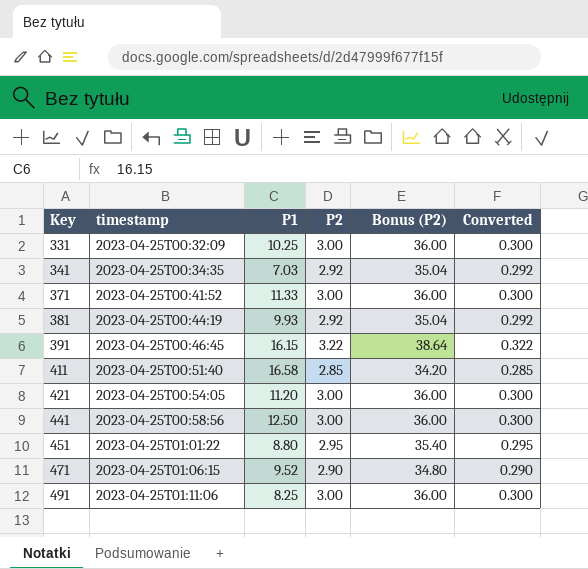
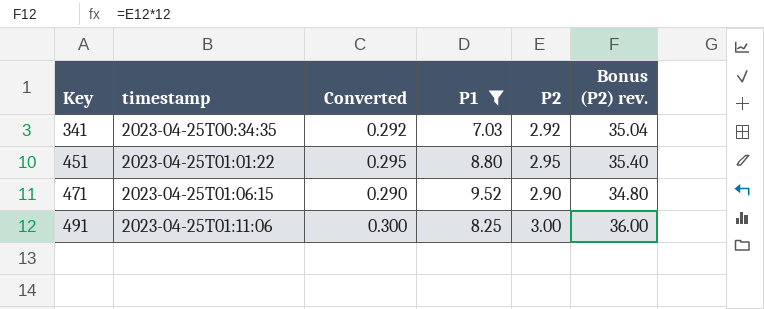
filter: none -> P1 <= 9.52
column Converted | position: 6 -> 3
column name: Bonus (P2) -> Bonus (P2) rev.

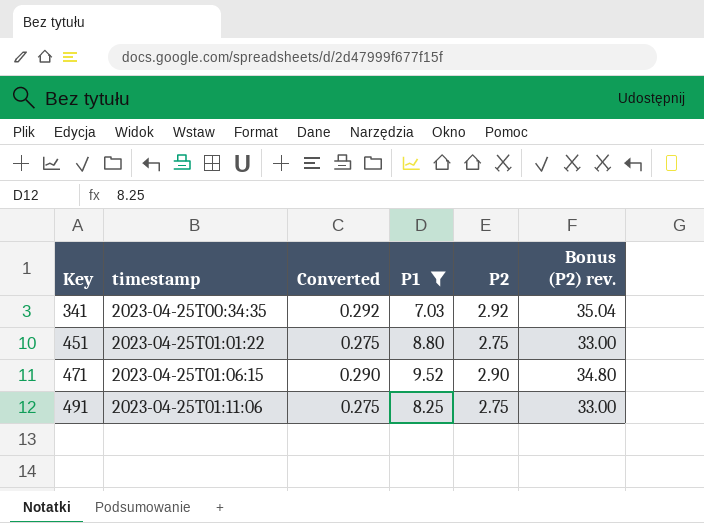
451 | Converted: 0.295 -> 0.275
451 | P2: 2.95 -> 2.75
451 | Bonus (P2) rev.: 35.40 -> 33.00
491 | Converted: 0.300 -> 0.275
491 | P2: 3.00 -> 2.75
491 | Bonus (P2) rev.: 36.00 -> 33.00

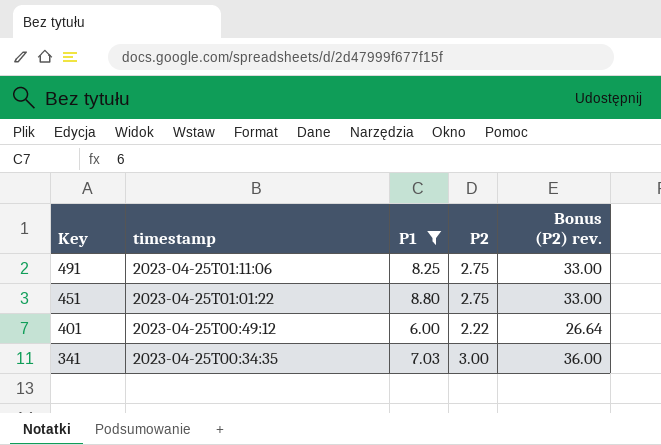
row order: Key ascending -> Key descending
column Converted | formula: [P2] * 0.1 -> none
row 471: 2023-04-25T01:06:15 | 0.290 | 9.52 | 2.90 | 34.80 -> none
row 401: none -> 2023-04-25T00:49:12 | 6.00 | 2.22 | 26.64
341 | P2: 2.92 -> 3.00
341 | Bonus (P2) rev.: 35.04 -> 36.00

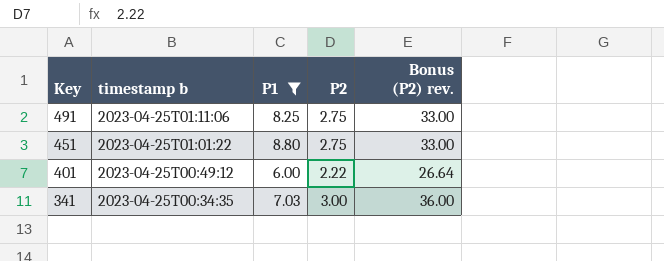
column name: timestamp -> timestamp b

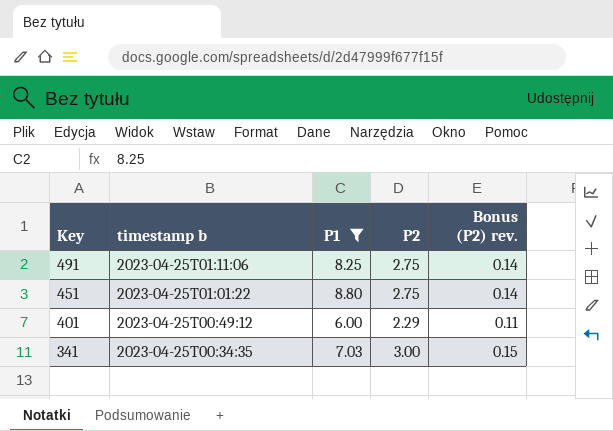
column Bonus (P2) rev. | formula: [P2] * 12 -> [P2] * 0.05
401 | P2: 2.22 -> 2.29

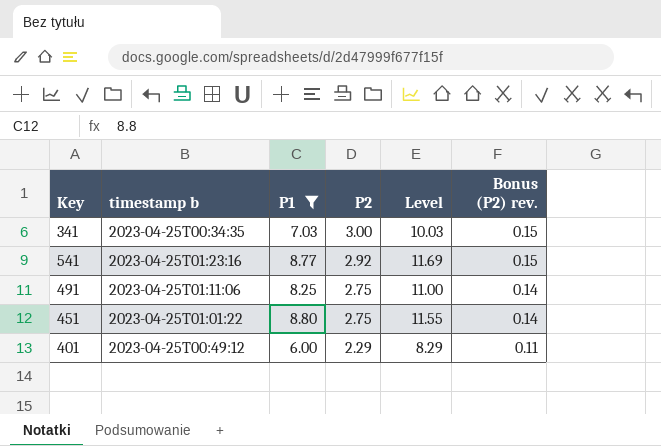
row order: Key descending -> P2 descending
column Level | formula: none -> [P1] + [P2]
row 541: none -> 2023-04-25T01:23:16 | 8.77 | 2.92 | 11.69 | 0.15

